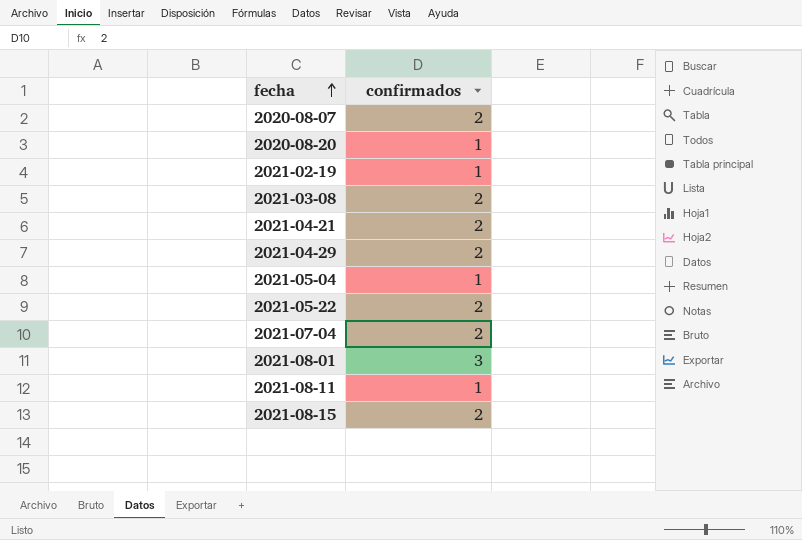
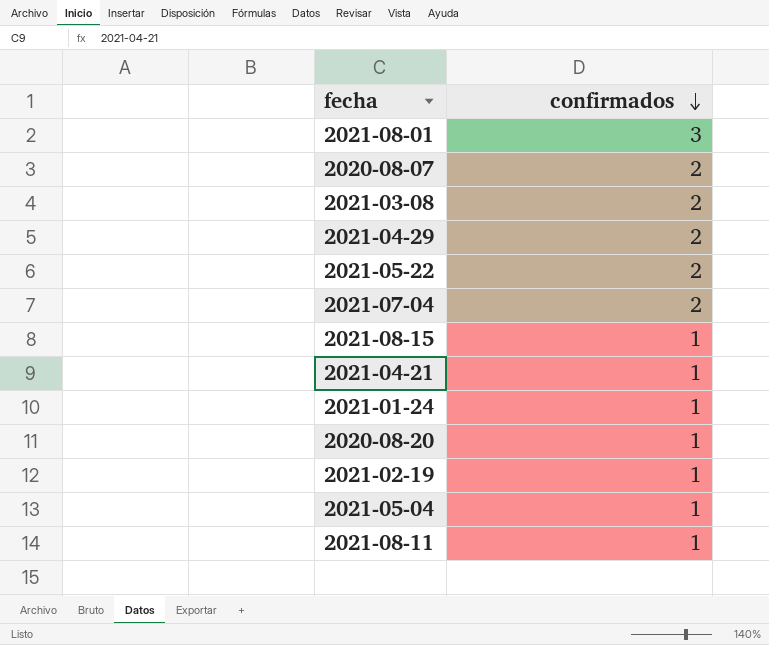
row order: fecha ascending -> confirmados descending
2021-08-15 | confirmados: 2 -> 1
2021-04-21 | confirmados: 2 -> 1
row 2021-01-24: none -> 1

